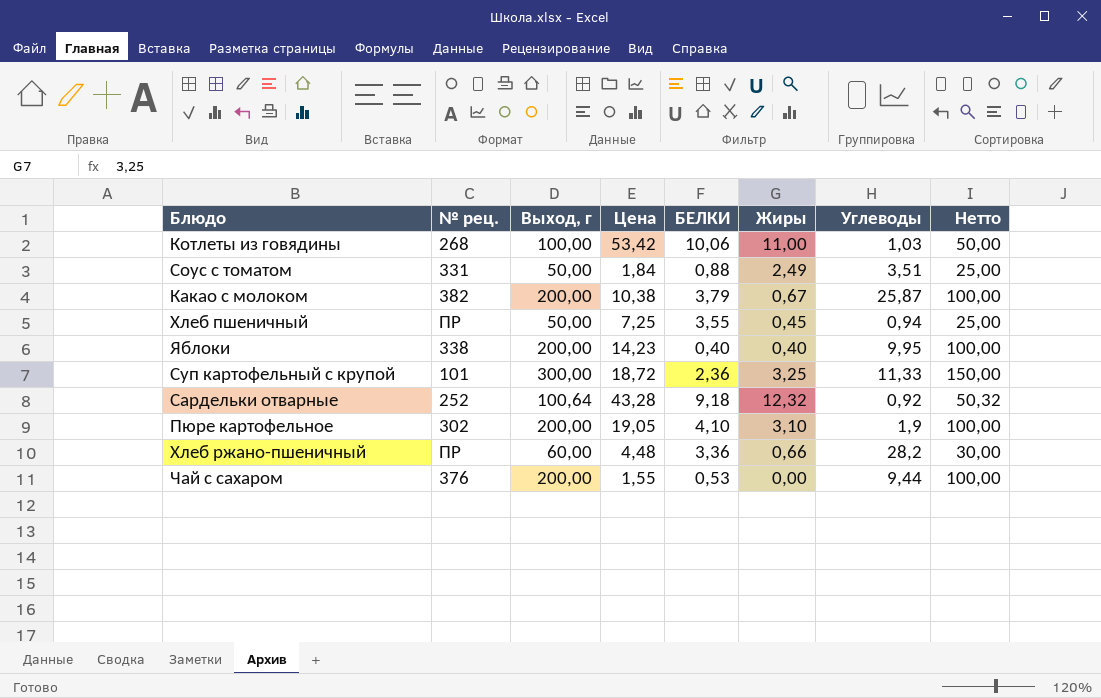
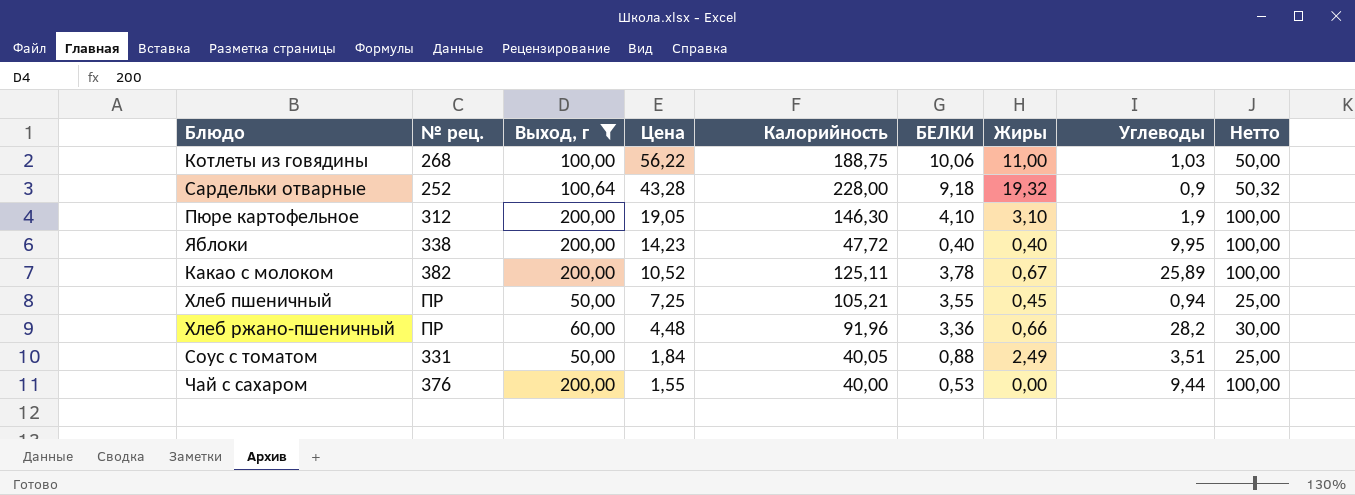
filter: none -> Выход, г != 300,00
row order: none -> Цена descending
column Калорийность | position: none -> 5
Котлеты из говядины | Цена: 53,42 -> 56,22
Сардельки отварные | Жиры: 12,32 -> 19,32
Сардельки отварные | Углеводы: 0,92 -> 0,9
Пюре картофельное | № рец.: 302 -> 312
Какао с молоком | Цена: 10,38 -> 10,52
Какао с молоком | БЕЛКИ: 3,79 -> 3,78
Какао с молоком | Углеводы: 25,87 -> 25,89

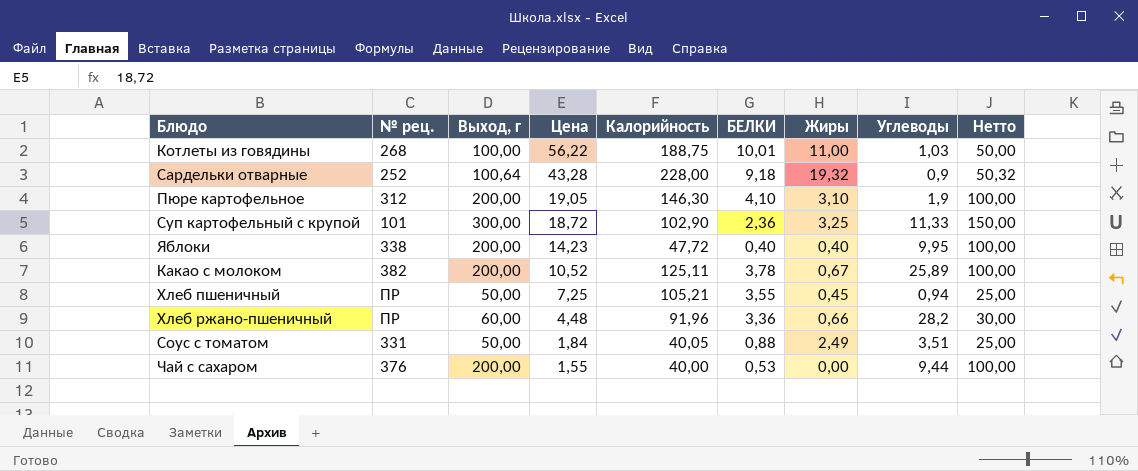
filter: Выход, г != 300,00 -> none
Котлеты из говядины | БЕЛКИ: 10,06 -> 10,01

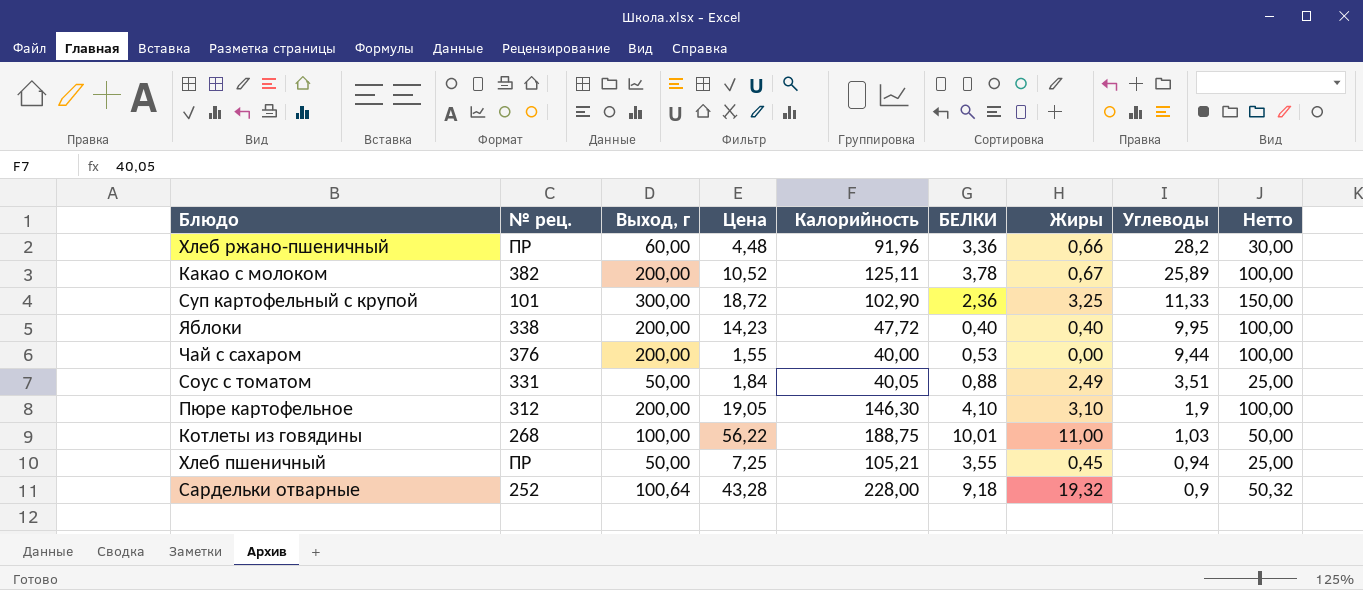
row order: Цена descending -> Углеводы descending

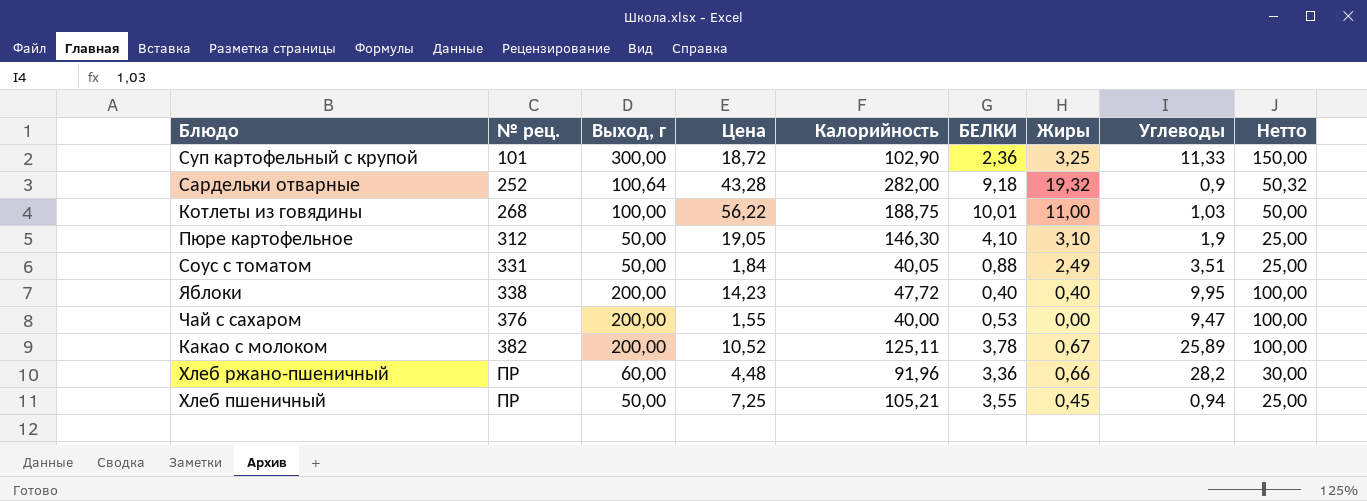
row order: Углеводы descending -> № рец. ascending
Сардельки отварные | Калорийность: 228,00 -> 282,00
Пюре картофельное | Выход, г: 200,00 -> 50,00
Пюре картофельное | Нетто: 100,00 -> 25,00
Чай с сахаром | Углеводы: 9,44 -> 9,47

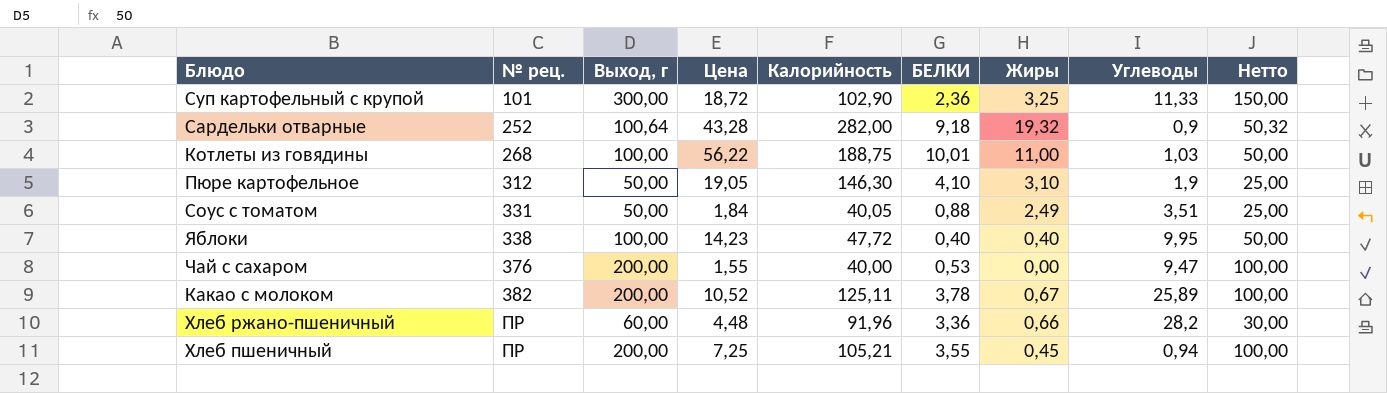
Яблоки | Выход, г: 200,00 -> 100,00
Яблоки | Нетто: 100,00 -> 50,00
Хлеб пшеничный | Выход, г: 50,00 -> 200,00
Хлеб пшеничный | Нетто: 25,00 -> 100,00

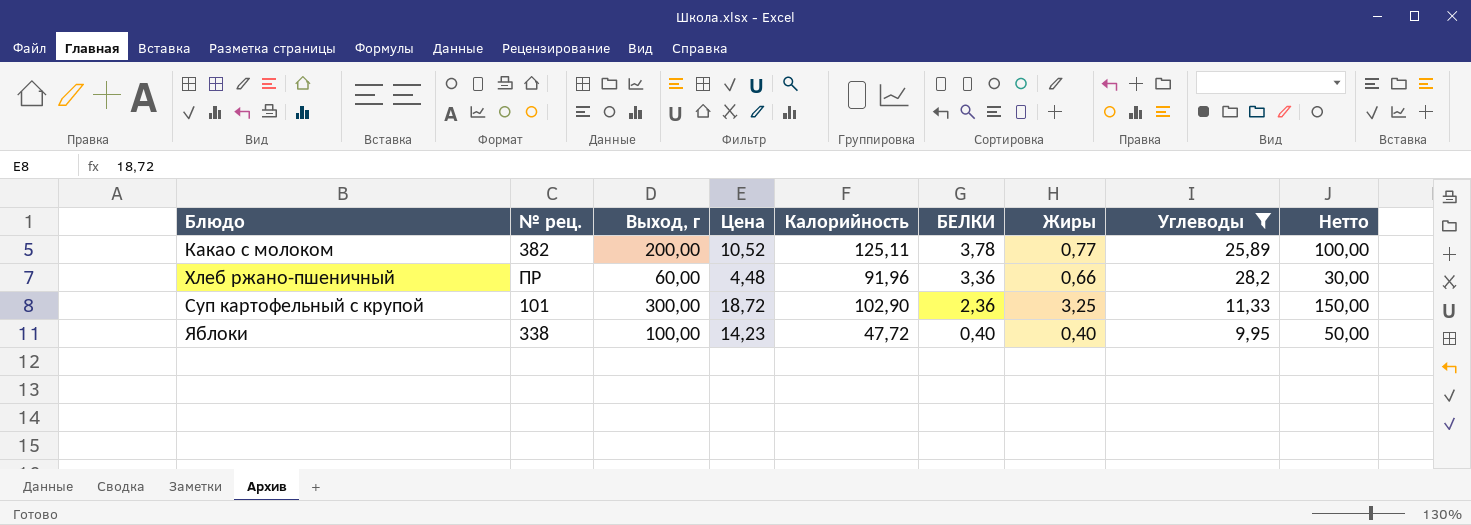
filter: none -> Углеводы >= 9,95
row order: № рец. ascending -> БЕЛКИ descending
Какао с молоком | Жиры: 0,67 -> 0,77

